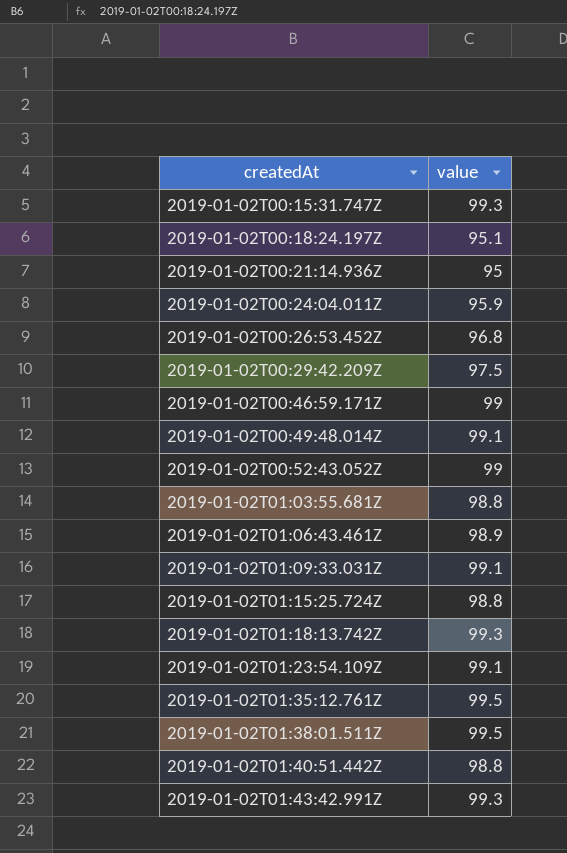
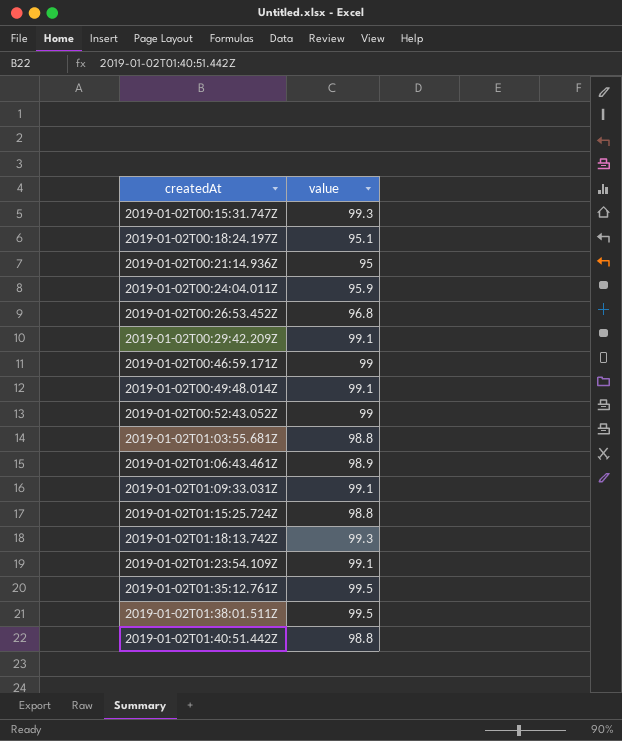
row 2019-01-02T01:43:42.991Z: 99.3 -> none
2019-01-02T00:29:42.209Z | value: 97.5 -> 99.1

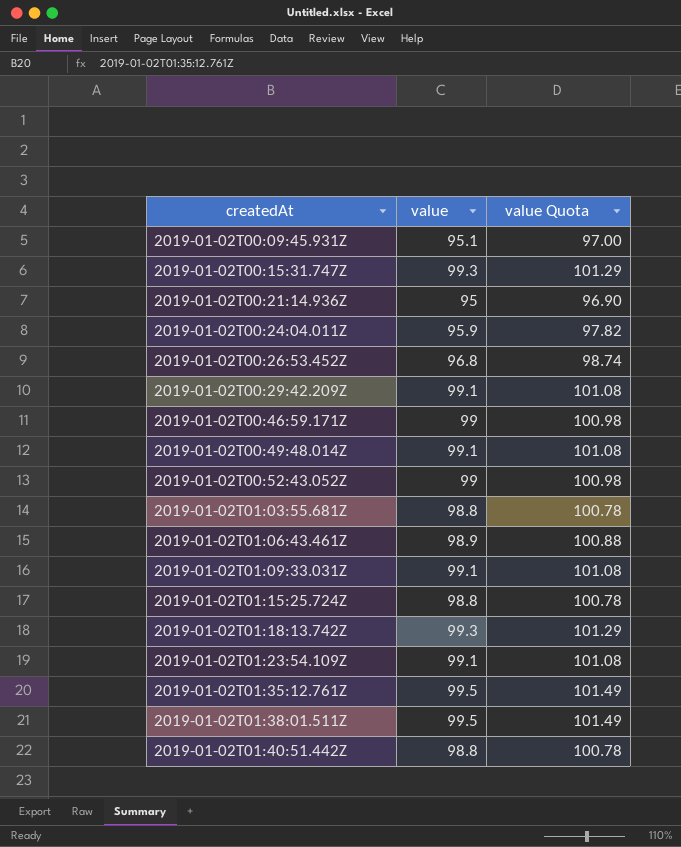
column value Quota | formula: none -> [value] * 1.02
row 2019-01-02T00:18:24.197Z: 95.1 -> none
row 2019-01-02T00:09:45.931Z: none -> 95.1 | 97.00

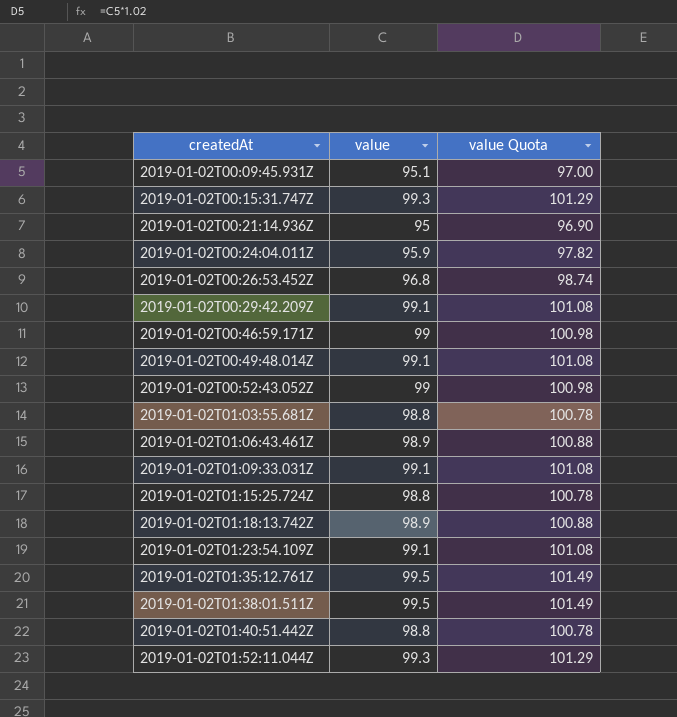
2019-01-02T01:18:13.742Z | value: 99.3 -> 98.9
2019-01-02T01:18:13.742Z | value Quota: 101.29 -> 100.88
row 2019-01-02T01:52:11.044Z: none -> 99.3 | 101.29

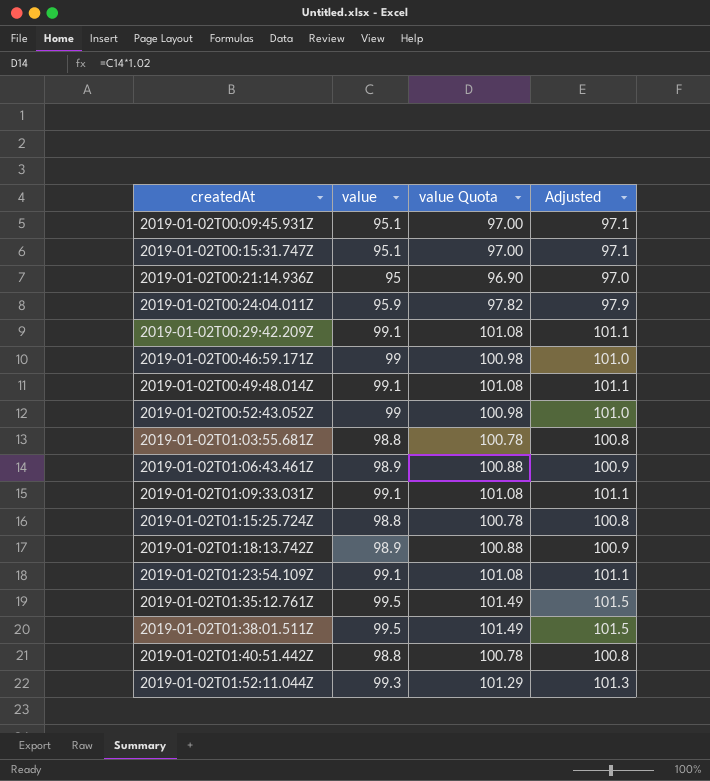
column Adjusted | formula: none -> [value] + 2
row 2019-01-02T00:26:53.452Z: 96.8 | 98.74 -> none
2019-01-02T00:15:31.747Z | value: 99.3 -> 95.1
2019-01-02T00:15:31.747Z | value Quota: 101.29 -> 97.00

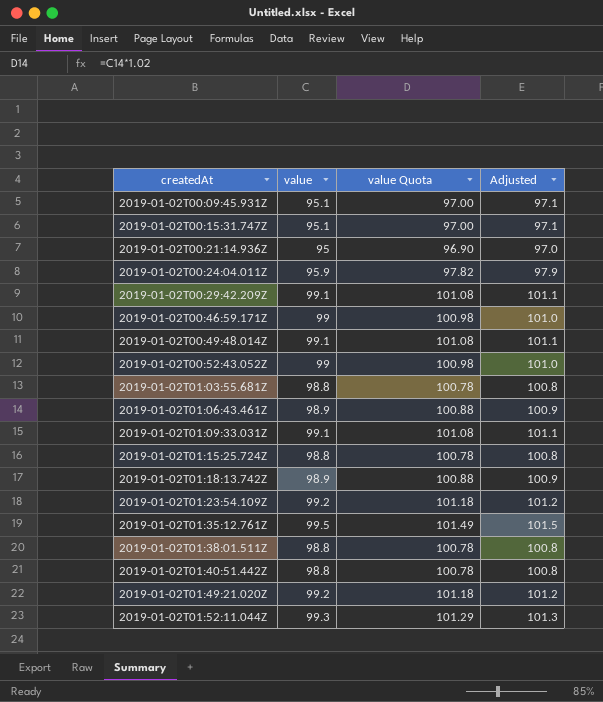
2019-01-02T01:23:54.109Z | value: 99.1 -> 99.2
2019-01-02T01:23:54.109Z | value Quota: 101.08 -> 101.18
2019-01-02T01:23:54.109Z | Adjusted: 101.1 -> 101.2
2019-01-02T01:38:01.511Z | value: 99.5 -> 98.8
2019-01-02T01:38:01.511Z | value Quota: 101.49 -> 100.78
2019-01-02T01:38:01.511Z | Adjusted: 101.5 -> 100.8
row 2019-01-02T01:49:21.020Z: none -> 99.2 | 101.18 | 101.2

